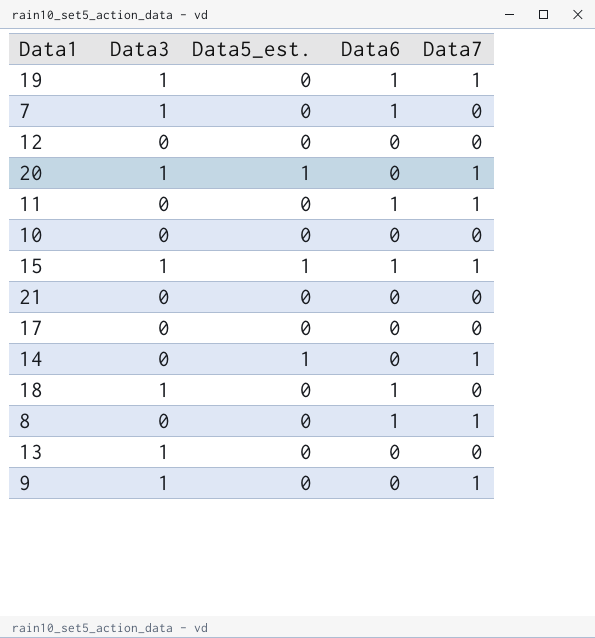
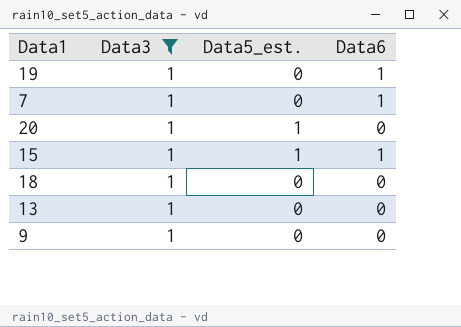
filter: none -> Data3 = 1
column Data7 | position: 5 -> none
18 | Data6: 1 -> 0

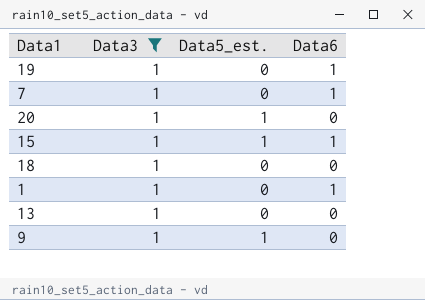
row 1: none -> 1 | 0 | 1
9 | Data5_est.: 0 -> 1

